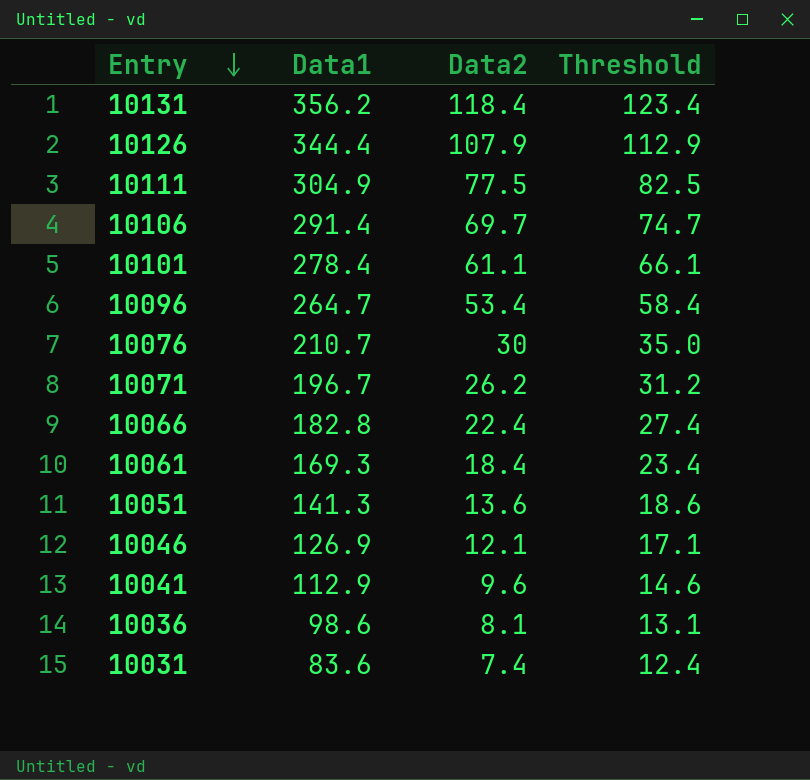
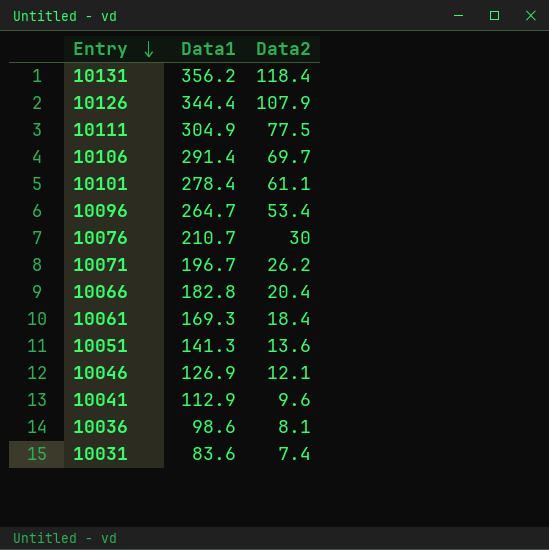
column Threshold | formula: [Data2] + 5 -> none
10066 | Data2: 22.4 -> 20.4

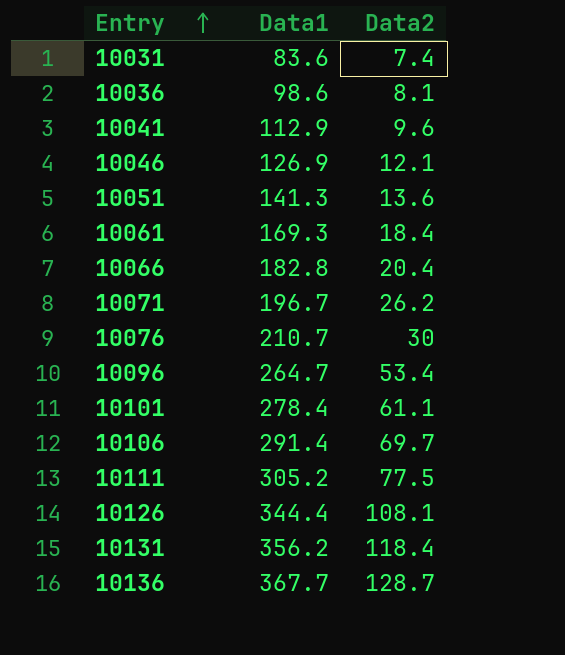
row order: Entry descending -> Entry ascending
10111 | Data1: 304.9 -> 305.2
10126 | Data2: 107.9 -> 108.1
row 10136: none -> 367.7 | 128.7

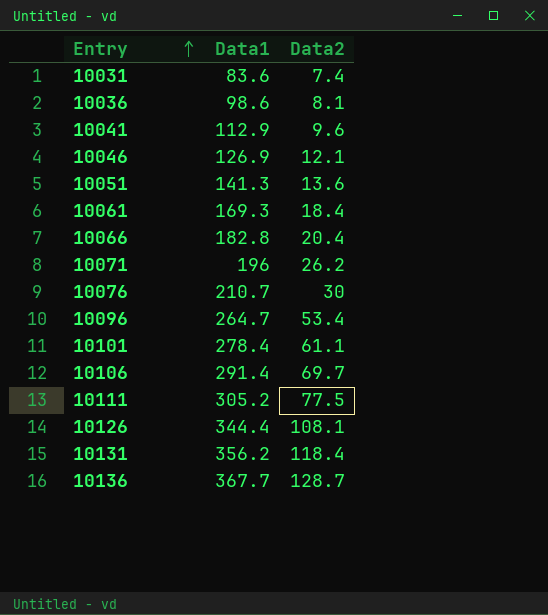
10071 | Data1: 196.7 -> 196

